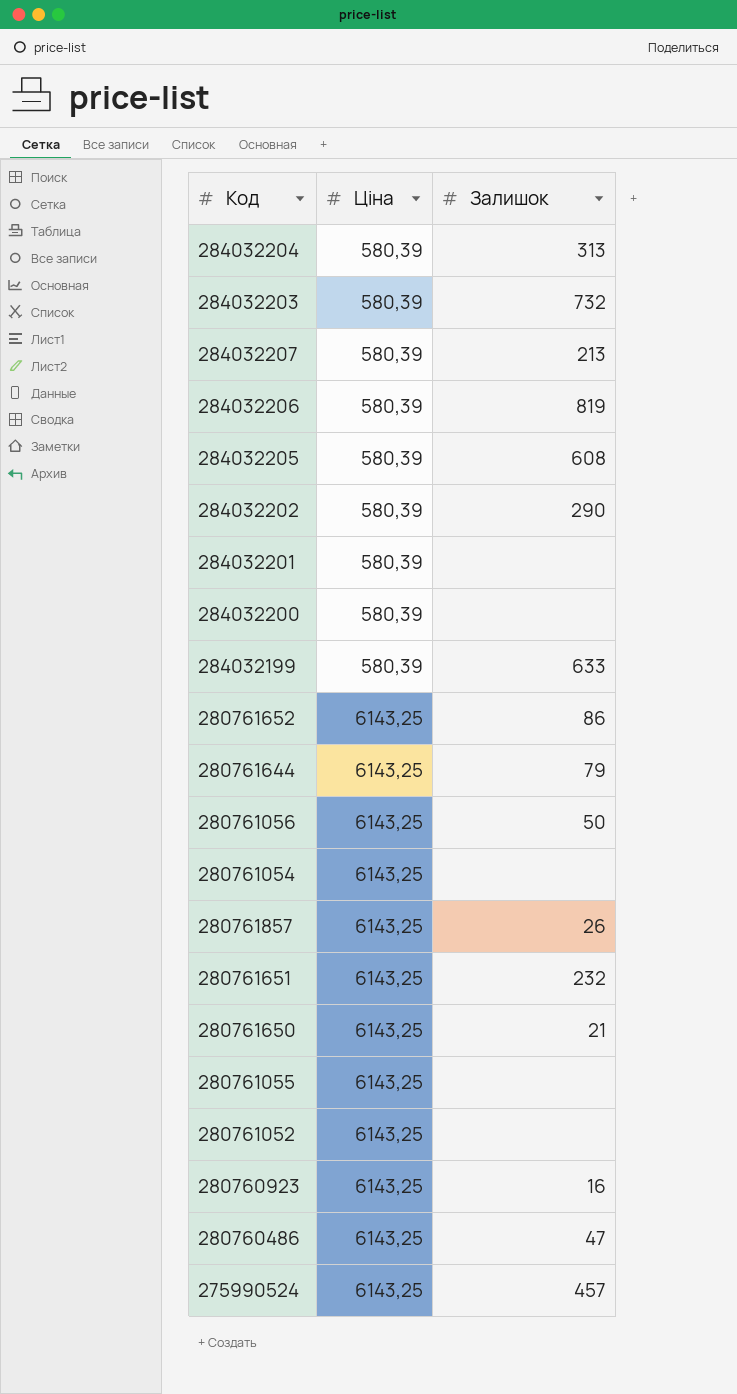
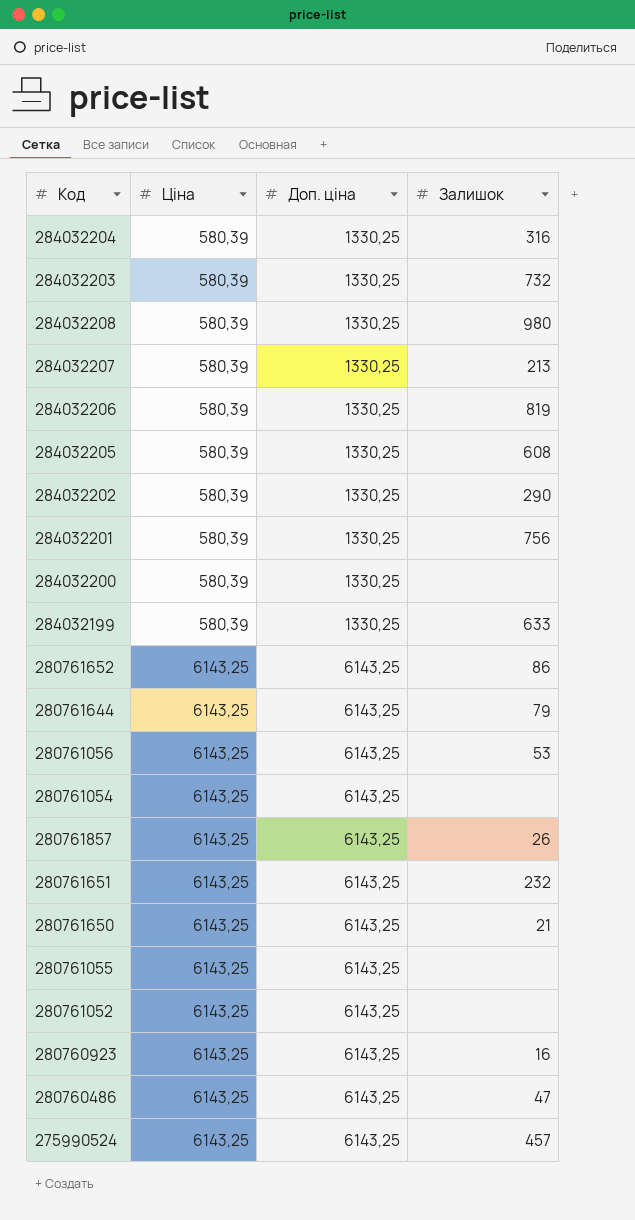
column Доп. ціна | position: none -> 3
284032204 | Залишок: 313 -> 316
row 284032208: none -> 580,39 | 1330,25 | 980
284032201 | Залишок: none -> 756
280761056 | Залишок: 50 -> 53

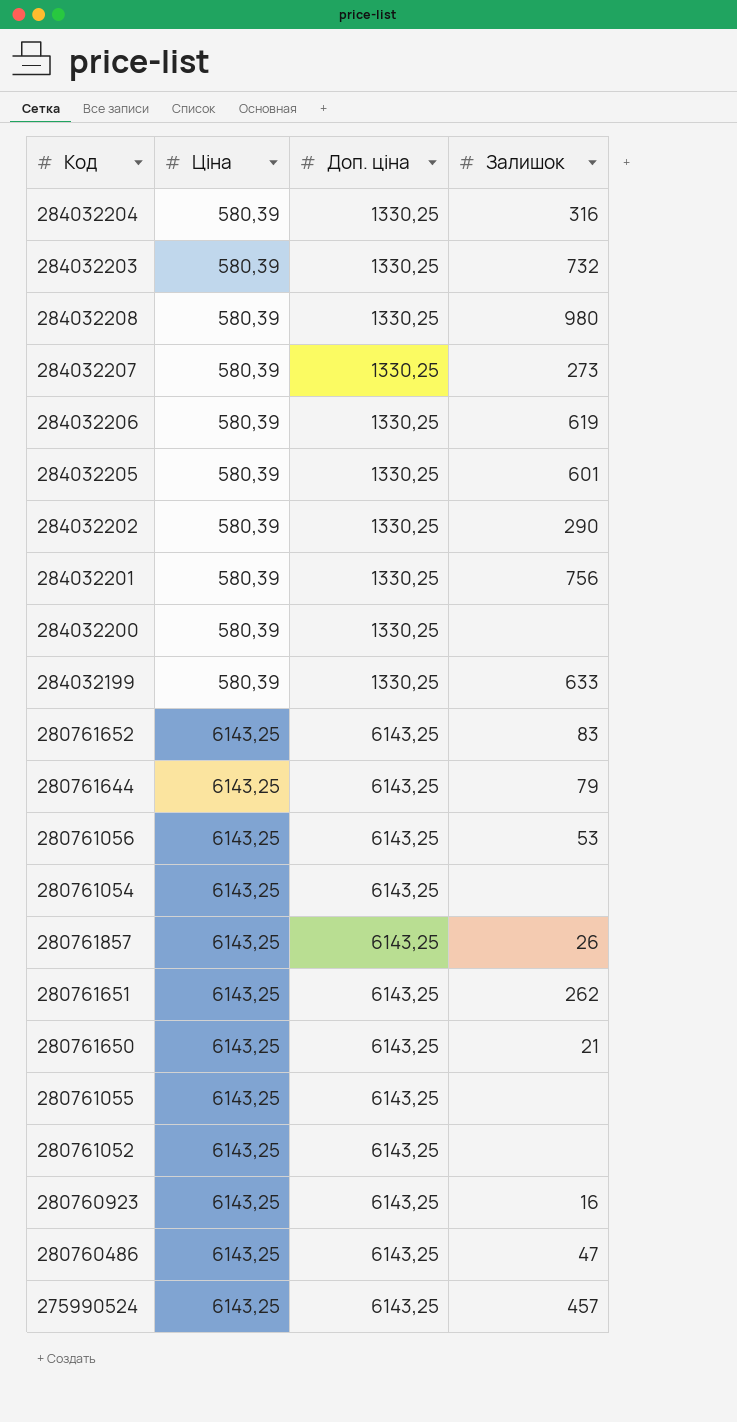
284032207 | Залишок: 213 -> 273
284032206 | Залишок: 819 -> 619
284032205 | Залишок: 608 -> 601
280761652 | Залишок: 86 -> 83
280761651 | Залишок: 232 -> 262

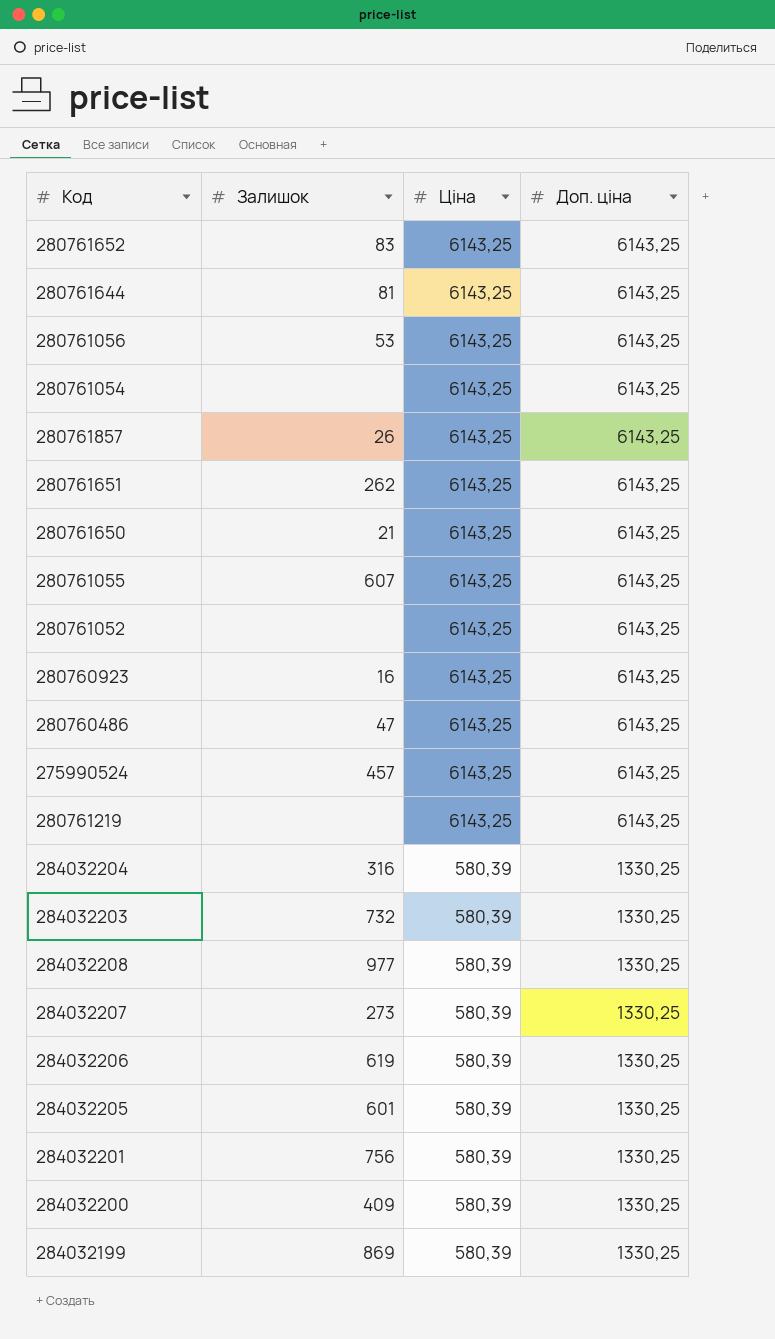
row order: Ціна ascending -> Ціна descending
column Залишок | position: 4 -> 2
row 284032202: 580,39 | 1330,25 | 290 -> none
280761644 | Залишок: 79 -> 81
280761055 | Залишок: none -> 607
row 280761219: none -> none | 6143,25 | 6143,25
284032208 | Залишок: 980 -> 977
284032200 | Залишок: none -> 409
284032199 | Залишок: 633 -> 869

